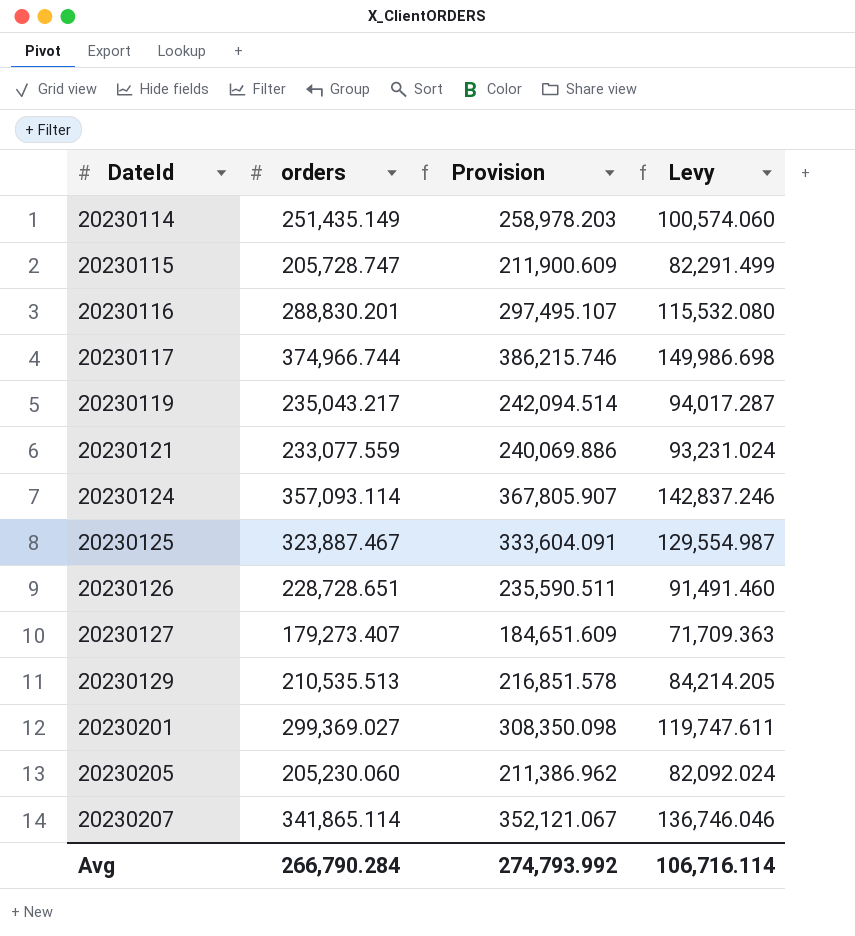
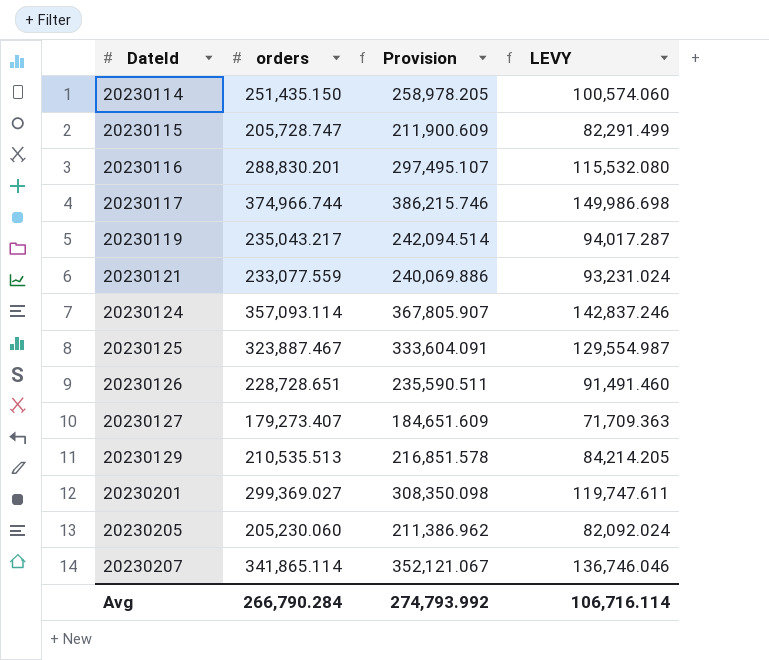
column name: Levy -> LEVY
20230114 | orders: 251,435.149 -> 251,435.150
20230114 | Provision: 258,978.203 -> 258,978.205

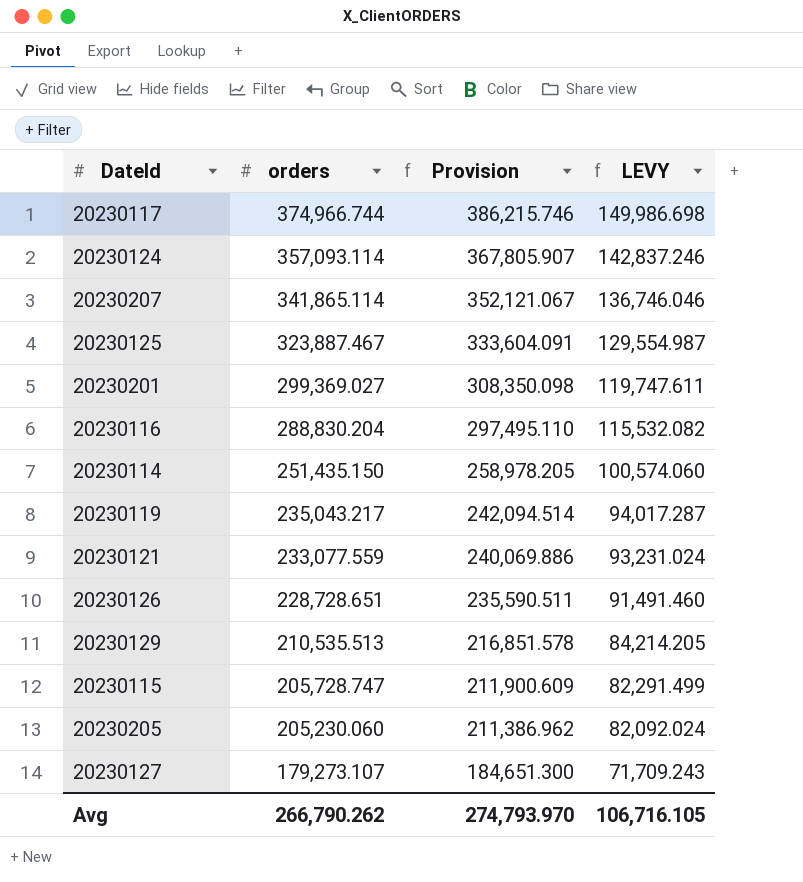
row order: DateId ascending -> orders descending
20230116 | orders: 288,830.201 -> 288,830.204
20230116 | Provision: 297,495.107 -> 297,495.110
20230116 | LEVY: 115,532.080 -> 115,532.082
20230127 | orders: 179,273.407 -> 179,273.107
20230127 | Provision: 184,651.609 -> 184,651.300
20230127 | LEVY: 71,709.363 -> 71,709.243
Avg | orders: 266,790.284 -> 266,790.262
Avg | Provision: 274,793.992 -> 274,793.970
Avg | LEVY: 106,716.114 -> 106,716.105

